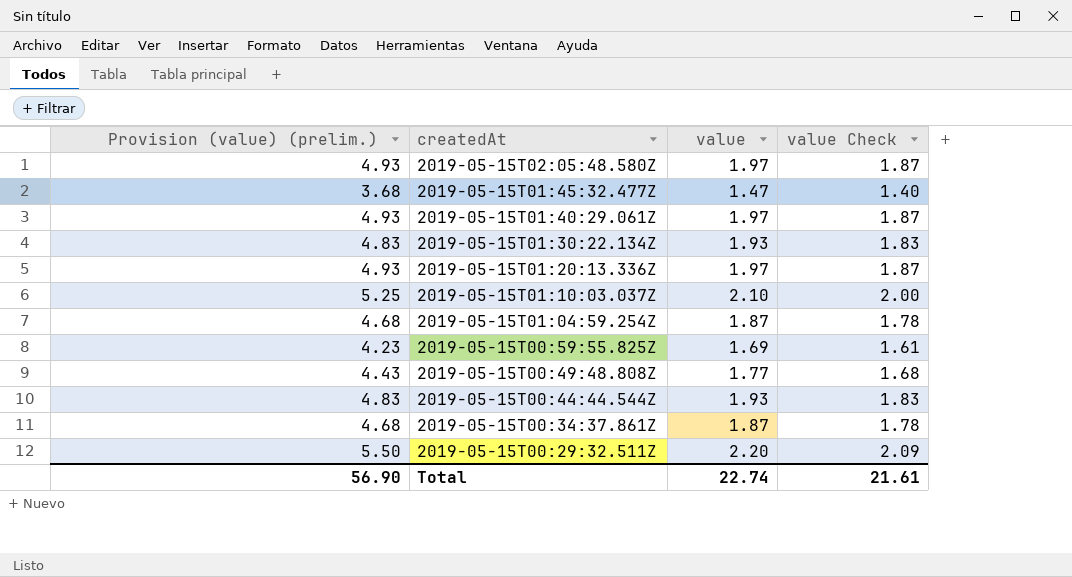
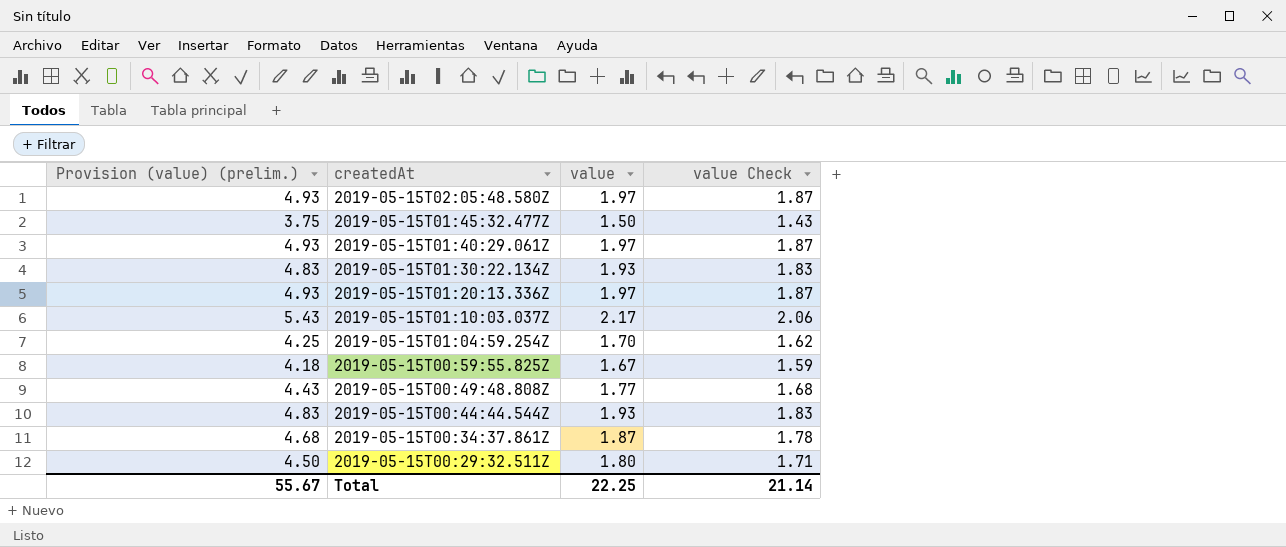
2019-05-15T01:45:32.477Z | Provision (value) (prelim.): 3.68 -> 3.75
2019-05-15T01:45:32.477Z | value: 1.47 -> 1.50
2019-05-15T01:45:32.477Z | value Check: 1.40 -> 1.43
2019-05-15T01:10:03.037Z | Provision (value) (prelim.): 5.25 -> 5.43
2019-05-15T01:10:03.037Z | value: 2.10 -> 2.17
2019-05-15T01:10:03.037Z | value Check: 2.00 -> 2.06
2019-05-15T01:04:59.254Z | Provision (value) (prelim.): 4.68 -> 4.25
2019-05-15T01:04:59.254Z | value: 1.87 -> 1.70
2019-05-15T01:04:59.254Z | value Check: 1.78 -> 1.62
2019-05-15T00:59:55.825Z | Provision (value) (prelim.): 4.23 -> 4.18
2019-05-15T00:59:55.825Z | value: 1.69 -> 1.67
2019-05-15T00:59:55.825Z | value Check: 1.61 -> 1.59
2019-05-15T00:29:32.511Z | Provision (value) (prelim.): 5.50 -> 4.50
2019-05-15T00:29:32.511Z | value: 2.20 -> 1.80
2019-05-15T00:29:32.511Z | value Check: 2.09 -> 1.71
Total | Provision (value) (prelim.): 56.90 -> 55.67
Total | value: 22.74 -> 22.25
Total | value Check: 21.61 -> 21.14

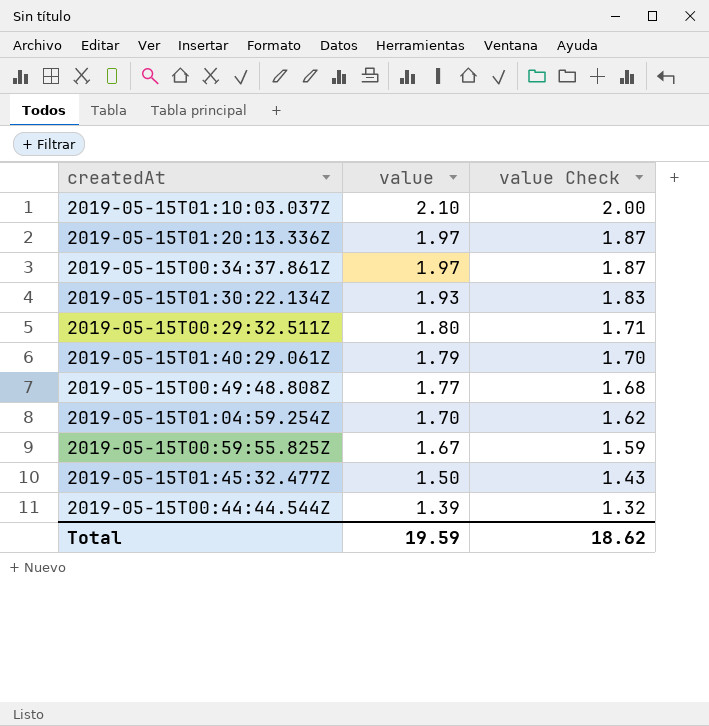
row order: createdAt descending -> value descending
column Provision (value) (prelim.) | formula: [value] * 2.5 -> none
row 2019-05-15T02:05:48.580Z: 4.93 | 1.97 | 1.87 -> none
2019-05-15T01:10:03.037Z | value: 2.17 -> 2.10
2019-05-15T01:10:03.037Z | value Check: 2.06 -> 2.00
2019-05-15T00:34:37.861Z | value: 1.87 -> 1.97
2019-05-15T00:34:37.861Z | value Check: 1.78 -> 1.87
2019-05-15T01:40:29.061Z | value: 1.97 -> 1.79
2019-05-15T01:40:29.061Z | value Check: 1.87 -> 1.70
2019-05-15T00:44:44.544Z | value: 1.93 -> 1.39
2019-05-15T00:44:44.544Z | value Check: 1.83 -> 1.32
Total | value: 22.25 -> 19.59
Total | value Check: 21.14 -> 18.62

